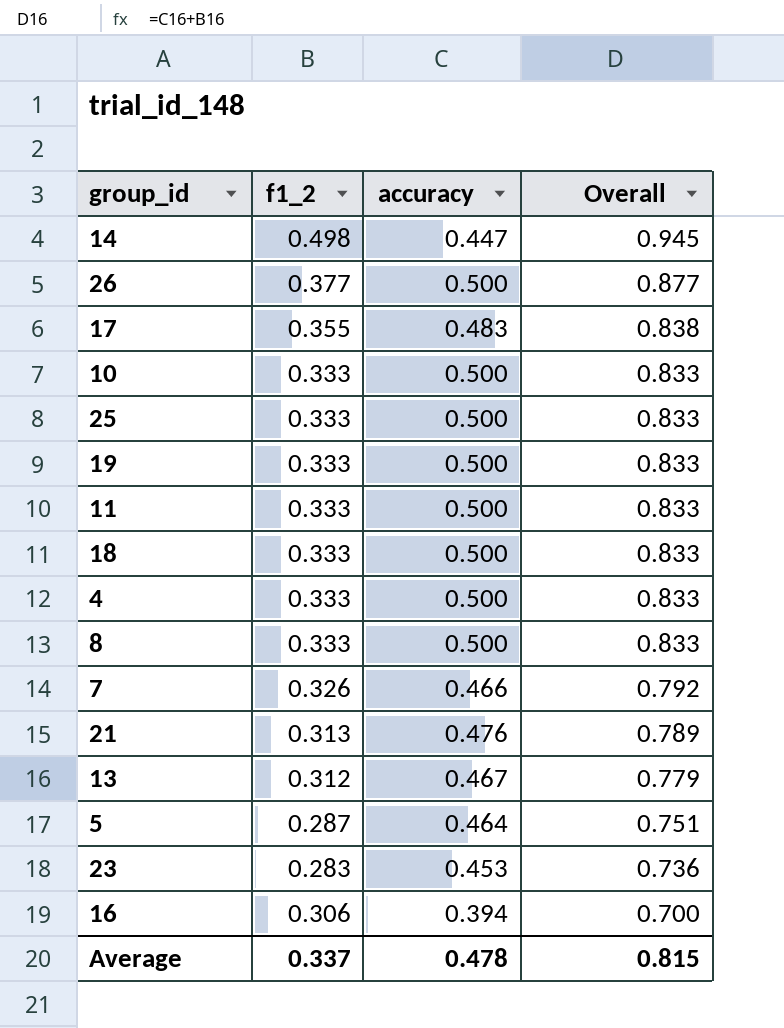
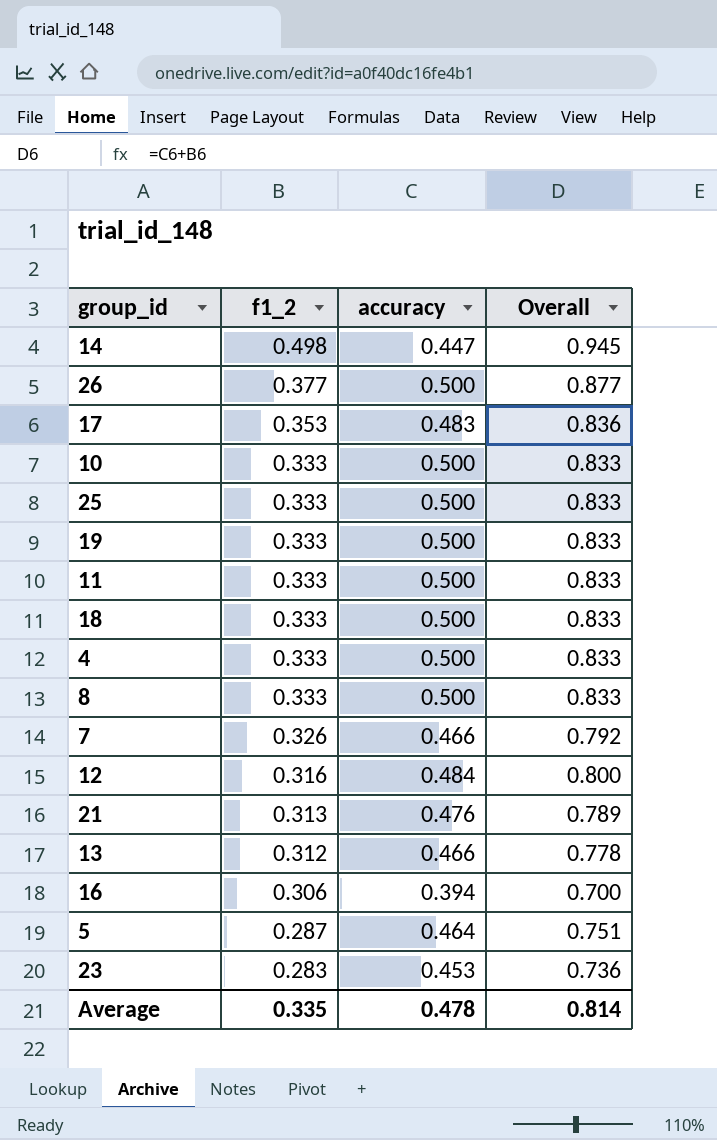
row order: Overall descending -> f1_2 descending
17 | f1_2: 0.355 -> 0.353
17 | Overall: 0.838 -> 0.836
row 12: none -> 0.316 | 0.484 | 0.800
13 | accuracy: 0.467 -> 0.466
13 | Overall: 0.779 -> 0.778
Average | f1_2: 0.337 -> 0.335
Average | Overall: 0.815 -> 0.814

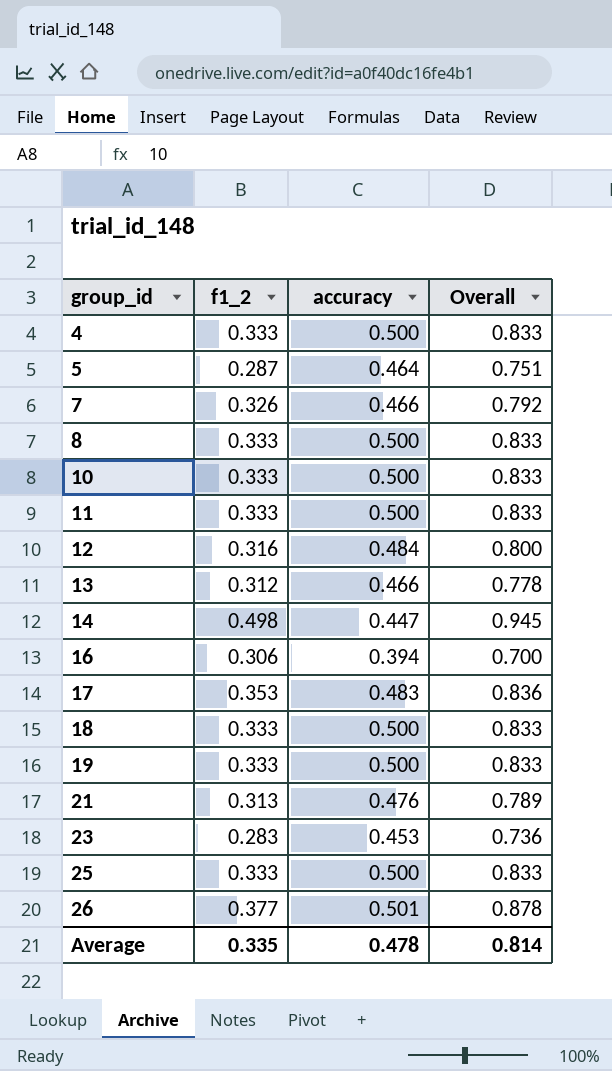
row order: f1_2 descending -> group_id ascending
26 | accuracy: 0.500 -> 0.501
26 | Overall: 0.877 -> 0.878

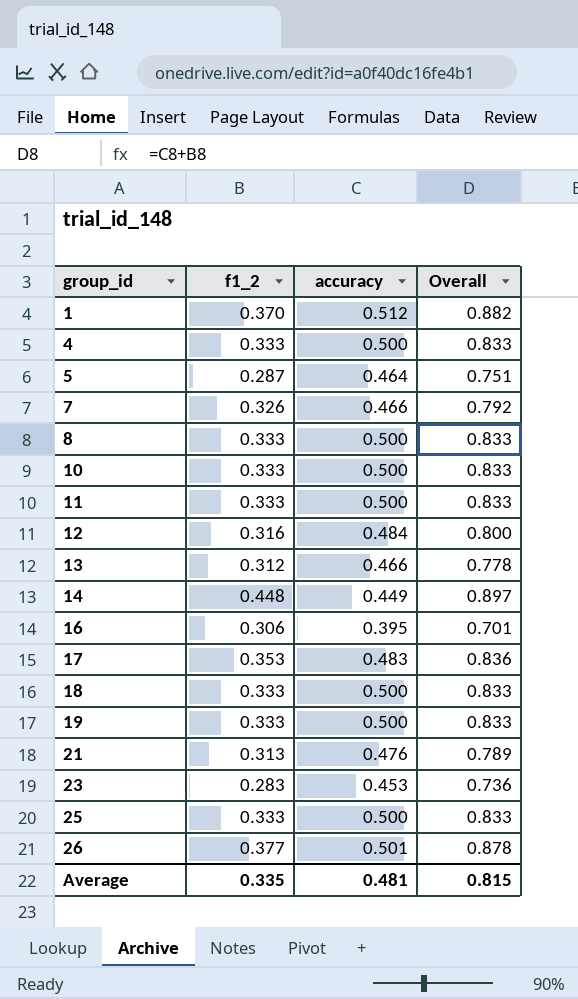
row 1: none -> 0.370 | 0.512 | 0.882
14 | f1_2: 0.498 -> 0.448
14 | accuracy: 0.447 -> 0.449
14 | Overall: 0.945 -> 0.897
16 | accuracy: 0.394 -> 0.395
16 | Overall: 0.700 -> 0.701
Average | accuracy: 0.478 -> 0.481
Average | Overall: 0.814 -> 0.815

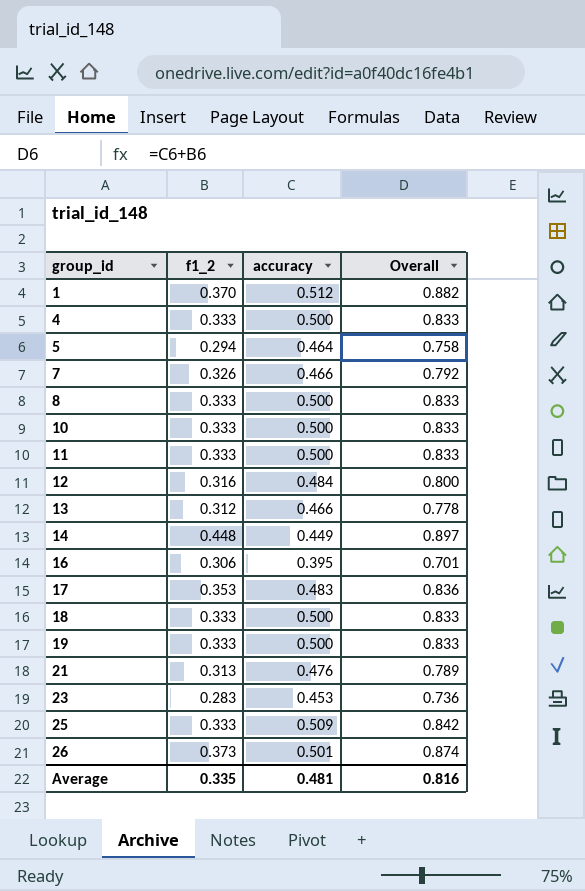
5 | f1_2: 0.287 -> 0.294
5 | Overall: 0.751 -> 0.758
25 | accuracy: 0.500 -> 0.509
25 | Overall: 0.833 -> 0.842
26 | f1_2: 0.377 -> 0.373
26 | Overall: 0.878 -> 0.874
Average | Overall: 0.815 -> 0.816

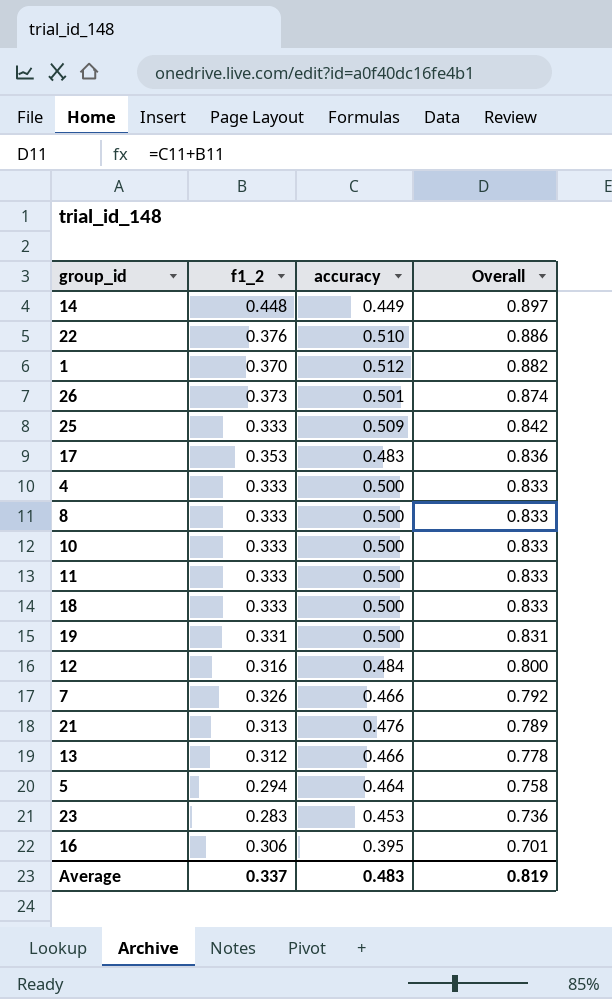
row order: group_id ascending -> Overall descending
row 22: none -> 0.376 | 0.510 | 0.886
19 | f1_2: 0.333 -> 0.331
19 | Overall: 0.833 -> 0.831
Average | f1_2: 0.335 -> 0.337
Average | accuracy: 0.481 -> 0.483
Average | Overall: 0.816 -> 0.819

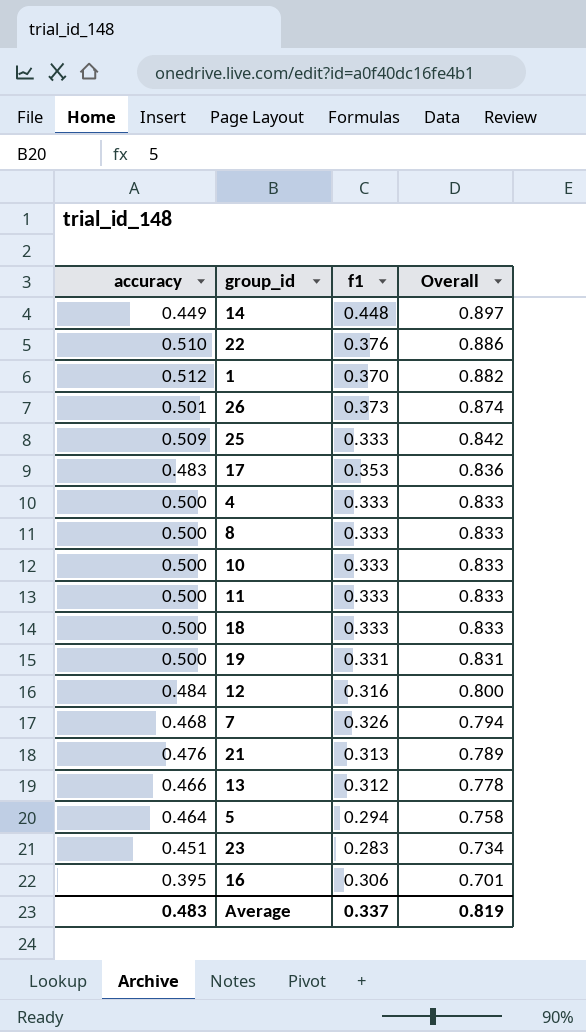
column accuracy | position: 3 -> 1
column name: f1_2 -> f1
7 | accuracy: 0.466 -> 0.468
7 | Overall: 0.792 -> 0.794
23 | accuracy: 0.453 -> 0.451
23 | Overall: 0.736 -> 0.734

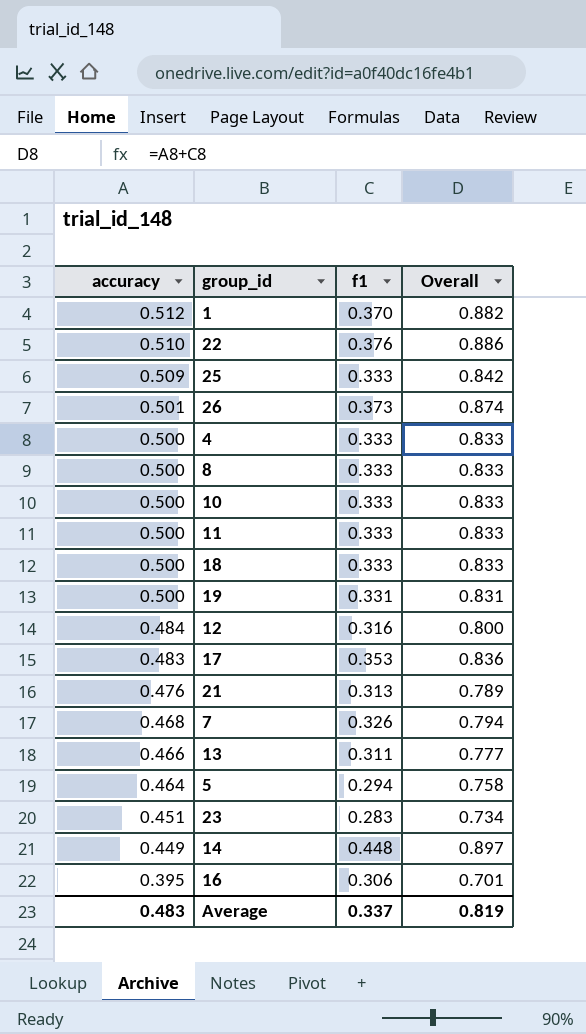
row order: Overall descending -> accuracy descending
13 | f1: 0.312 -> 0.311
13 | Overall: 0.778 -> 0.777

